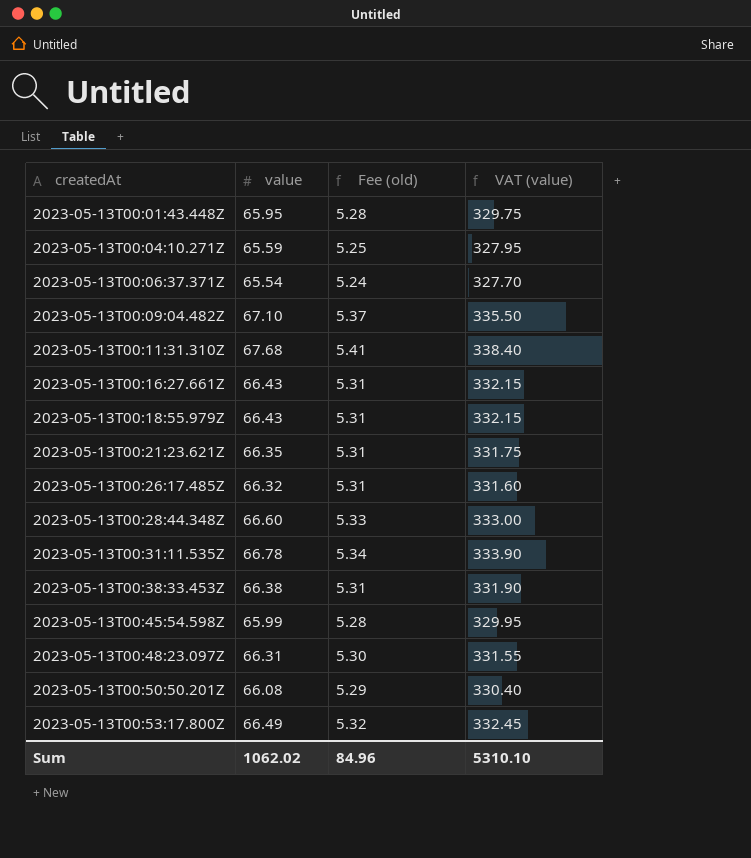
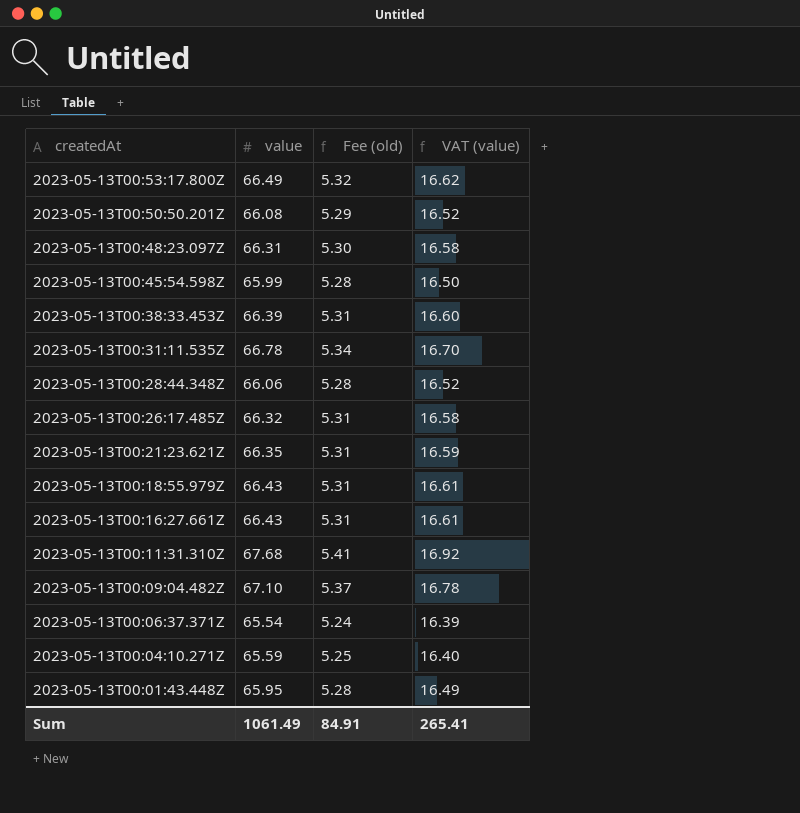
row order: createdAt ascending -> createdAt descending
column VAT (value) | formula: [value] * 5 -> [value] * 0.25
2023-05-13T00:38:33.453Z | value: 66.38 -> 66.39
2023-05-13T00:28:44.348Z | value: 66.60 -> 66.06
2023-05-13T00:28:44.348Z | Fee (old): 5.33 -> 5.28
Sum | value: 1062.02 -> 1061.49
Sum | Fee (old): 84.96 -> 84.91
Sum | VAT (value): 5310.10 -> 265.41

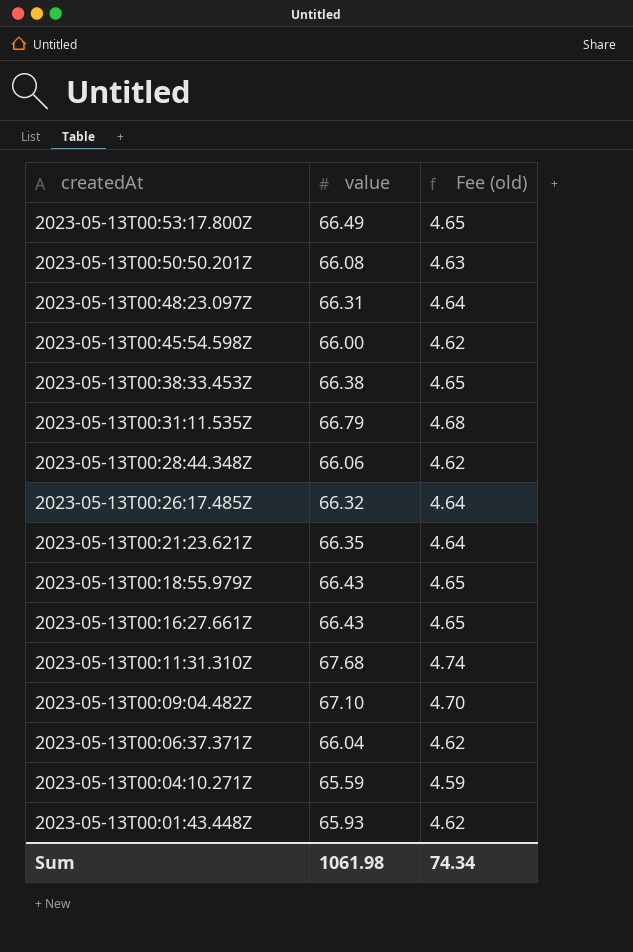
column VAT (value) | formula: [value] * 0.25 -> none
column Fee (old) | formula: [value] * 0.08 -> [value] * 0.07
2023-05-13T00:45:54.598Z | value: 65.99 -> 66.00
2023-05-13T00:38:33.453Z | value: 66.39 -> 66.38
2023-05-13T00:31:11.535Z | value: 66.78 -> 66.79
2023-05-13T00:06:37.371Z | value: 65.54 -> 66.04
2023-05-13T00:01:43.448Z | value: 65.95 -> 65.93
Sum | value: 1061.49 -> 1061.98
Sum | Fee (old): 84.91 -> 74.34

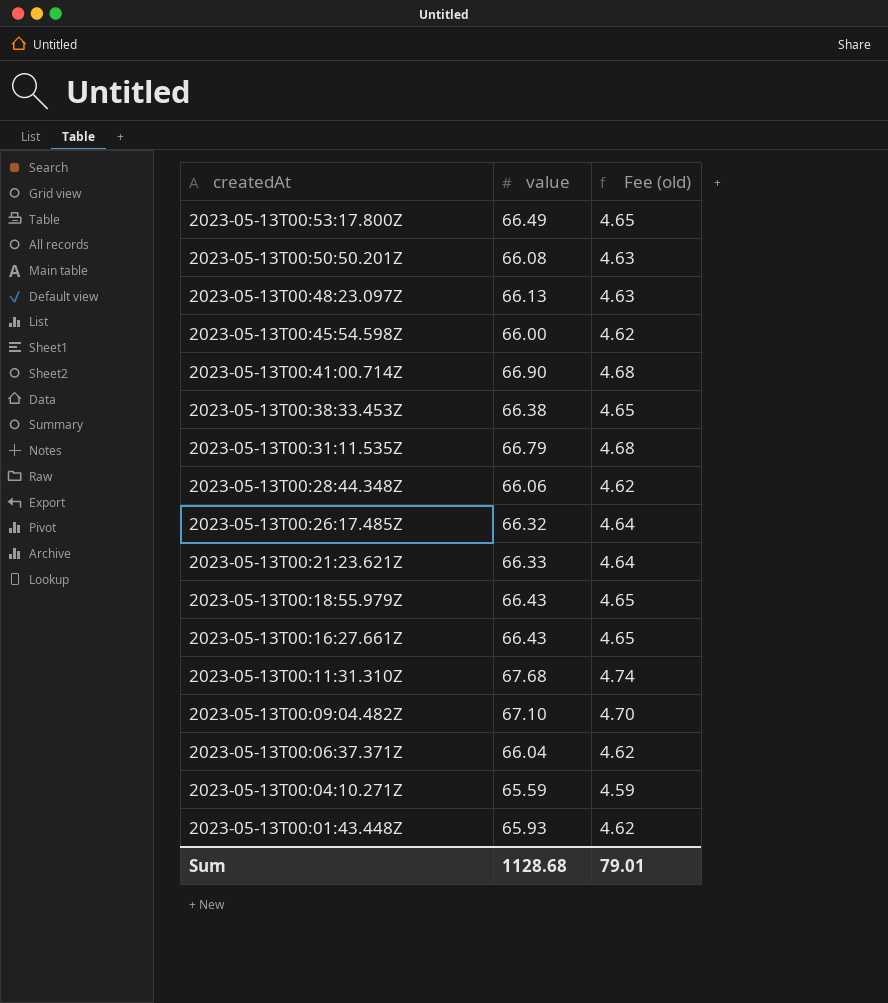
2023-05-13T00:48:23.097Z | value: 66.31 -> 66.13
2023-05-13T00:48:23.097Z | Fee (old): 4.64 -> 4.63
row 2023-05-13T00:41:00.714Z: none -> 66.90 | 4.68
2023-05-13T00:21:23.621Z | value: 66.35 -> 66.33
Sum | value: 1061.98 -> 1128.68
Sum | Fee (old): 74.34 -> 79.01

